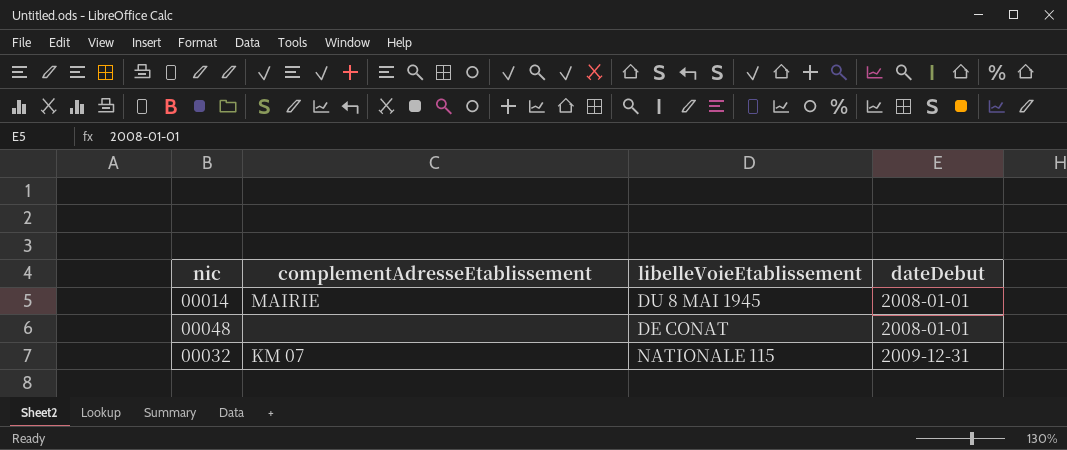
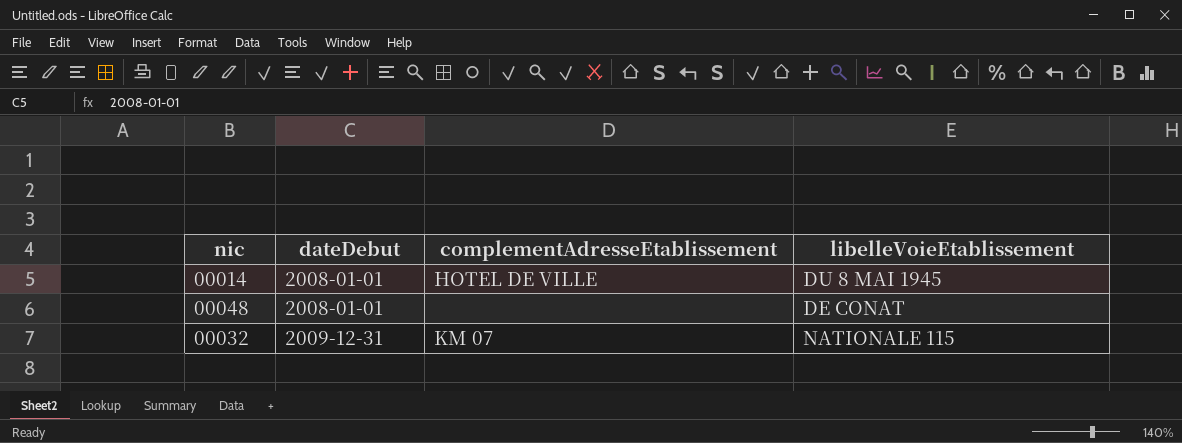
column dateDebut | position: 4 -> 2
00014 | complementAdresseEtablissement: MAIRIE -> HOTEL DE VILLE

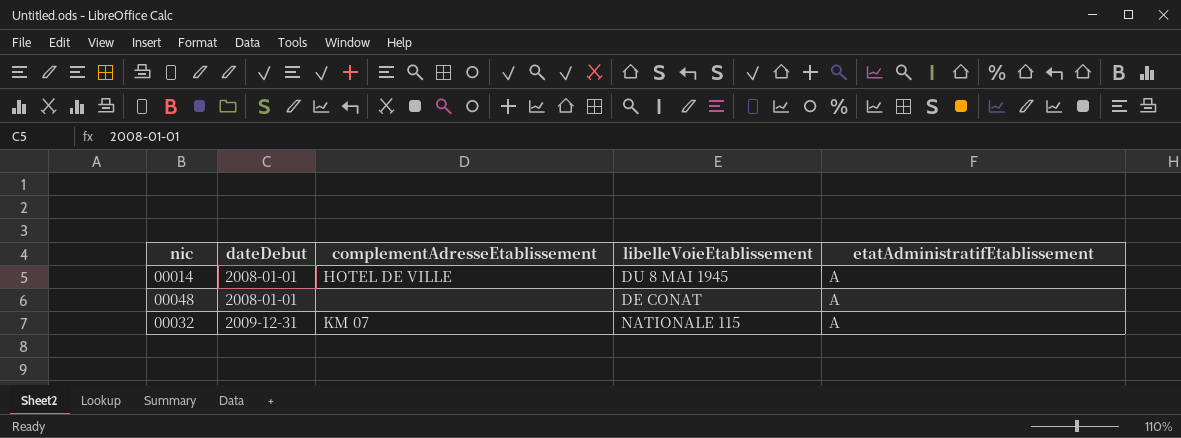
column etatAdministratifEtablissement | position: none -> 5

